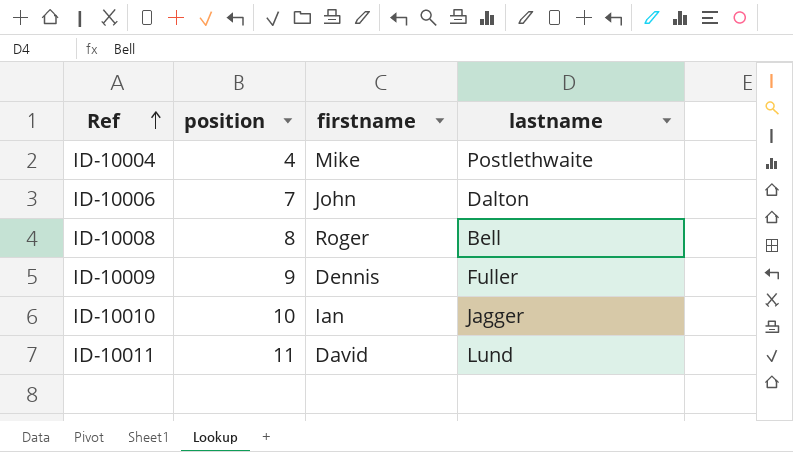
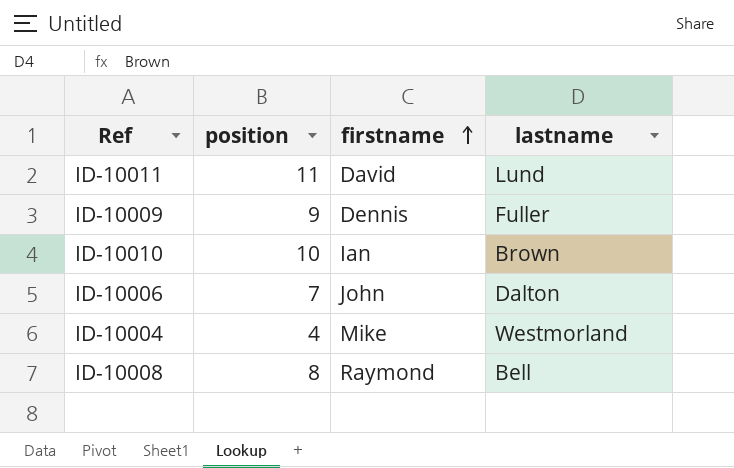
row order: Ref ascending -> firstname ascending
ID-10010 | lastname: Jagger -> Brown
ID-10004 | lastname: Postlethwaite -> Westmorland
ID-10008 | firstname: Roger -> Raymond

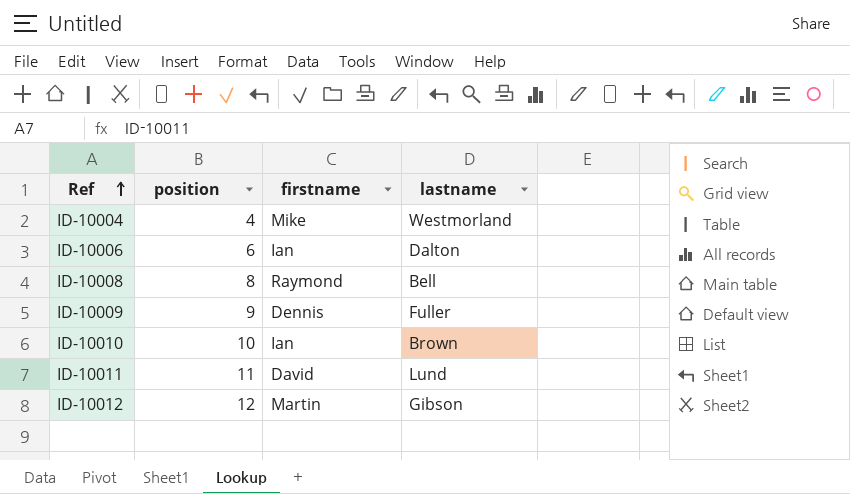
row order: firstname ascending -> Ref ascending
ID-10006 | position: 7 -> 6
ID-10006 | firstname: John -> Ian
row ID-10012: none -> 12 | Martin | Gibson

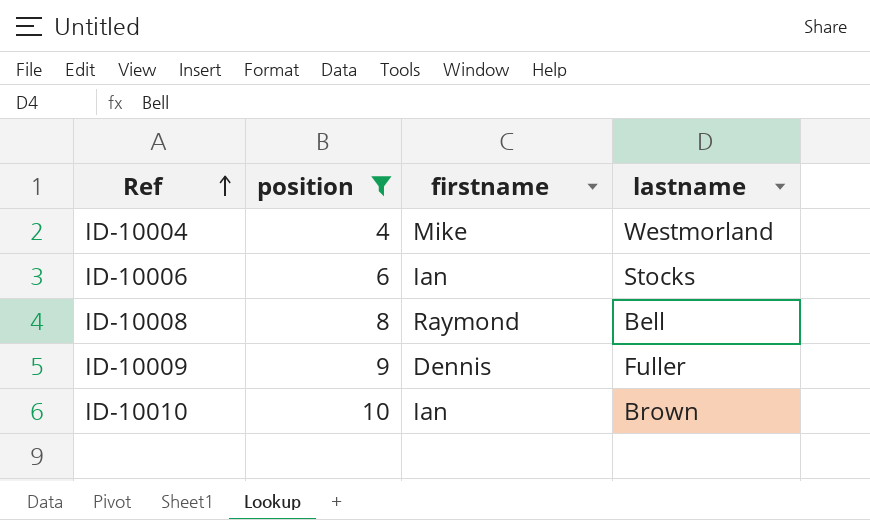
filter: none -> position <= 10
ID-10006 | lastname: Dalton -> Stocks

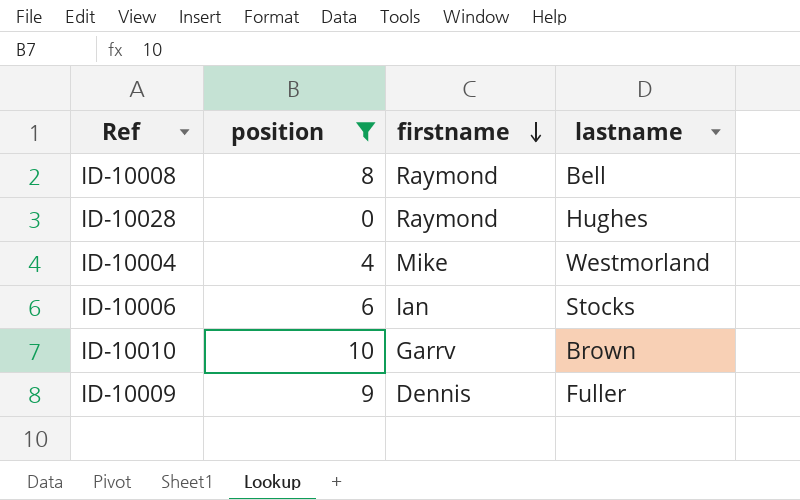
row order: Ref ascending -> firstname descending
row ID-10028: none -> 0 | Raymond | Hughes
ID-10010 | firstname: Ian -> Garrv

